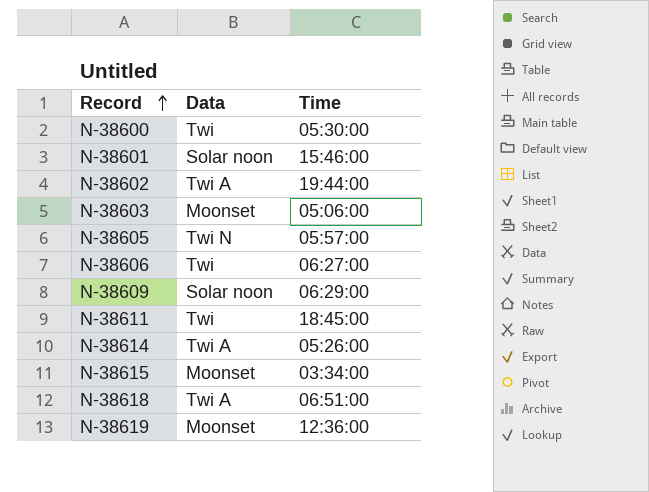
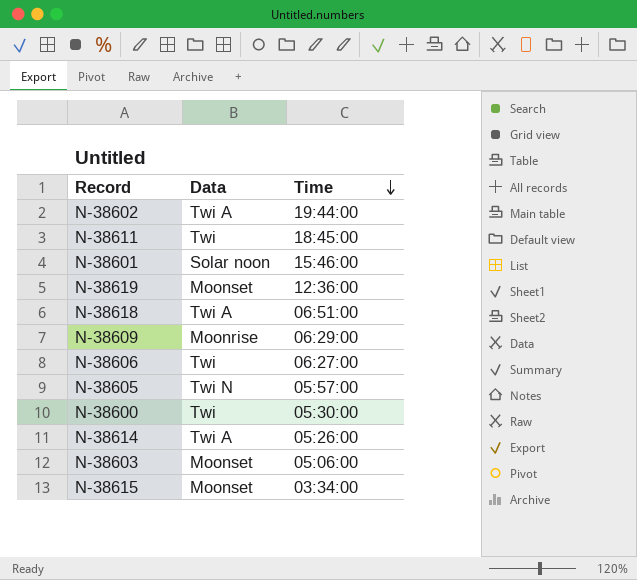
row order: Record ascending -> Time descending
N-38609 | Data: Solar noon -> Moonrise

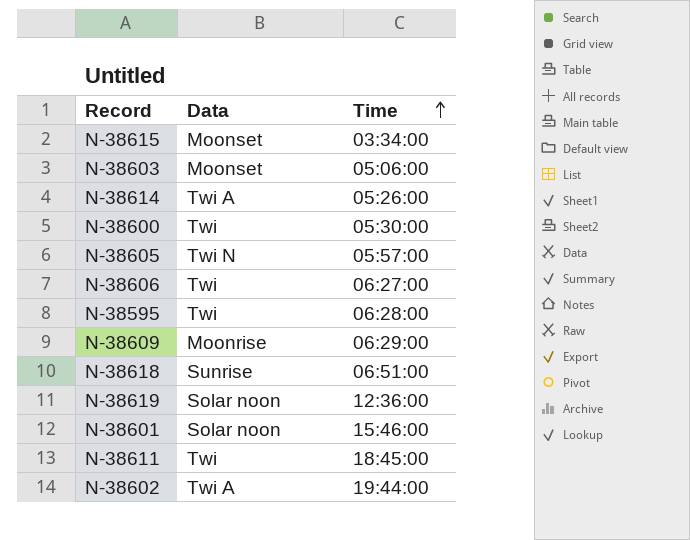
row order: Time descending -> Time ascending
row N-38595: none -> Twi | 06:28:00
N-38618 | Data: Twi A -> Sunrise
N-38619 | Data: Moonset -> Solar noon

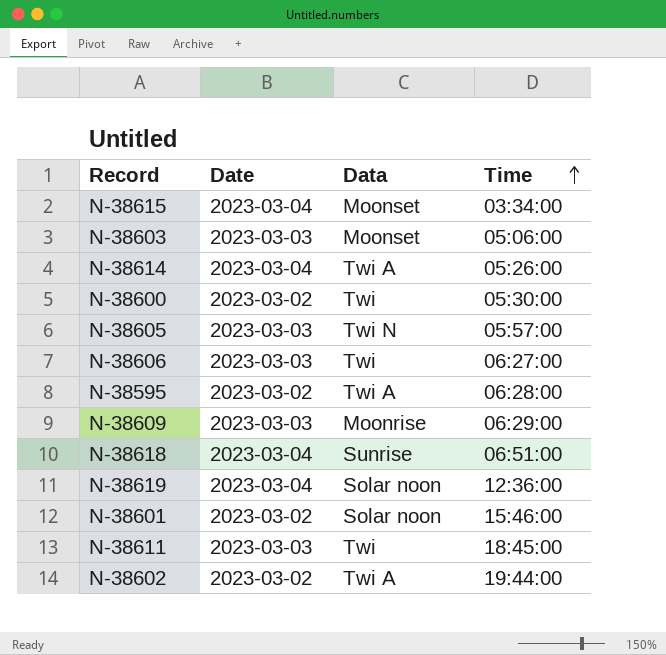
column Date | position: none -> 2
N-38595 | Data: Twi -> Twi A

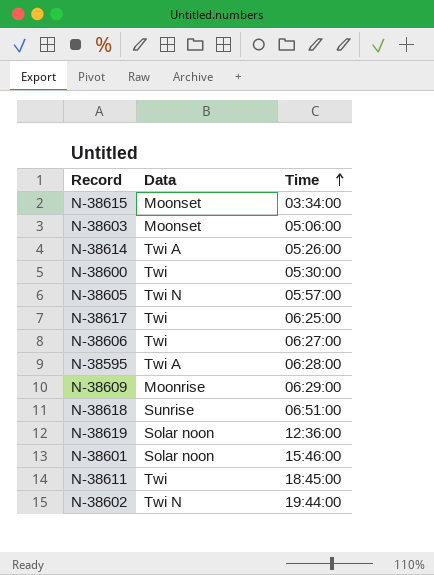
column Date | position: 2 -> none
row N-38617: none -> Twi | 06:25:00
N-38602 | Data: Twi A -> Twi N

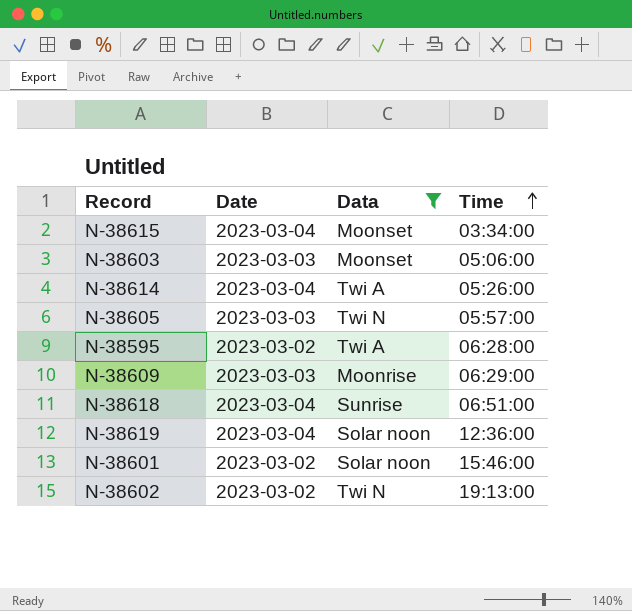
filter: none -> Data != Twi
column Date | position: none -> 2
N-38602 | Time: 19:44:00 -> 19:13:00

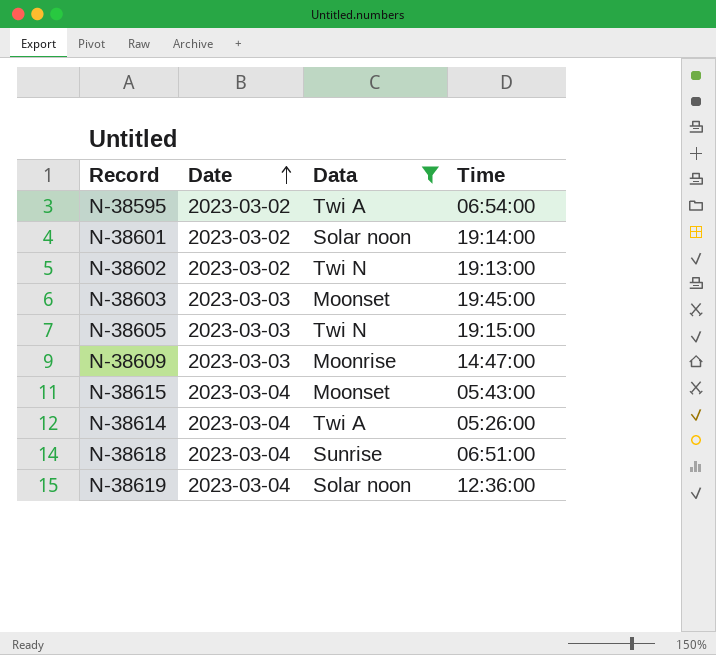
row order: Time ascending -> Date ascending
N-38595 | Time: 06:28:00 -> 06:54:00
N-38601 | Time: 15:46:00 -> 19:14:00
N-38603 | Time: 05:06:00 -> 19:45:00
N-38605 | Time: 05:57:00 -> 19:15:00
N-38609 | Time: 06:29:00 -> 14:47:00
N-38615 | Time: 03:34:00 -> 05:43:00

